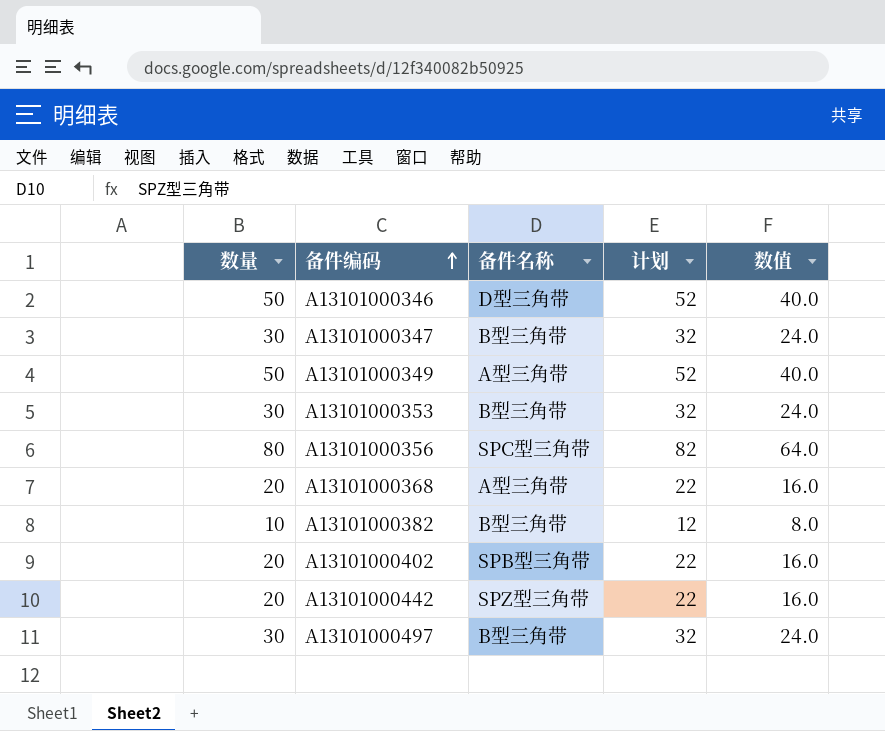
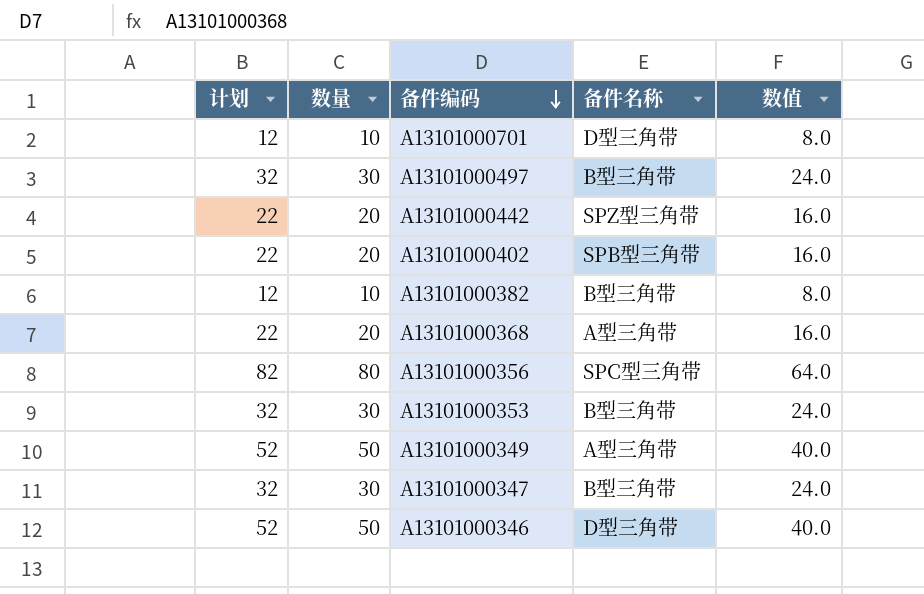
row order: 备件编码 ascending -> 备件编码 descending
column 计划 | position: 4 -> 1
row A13101000701: none -> 12 | 10 | D型三角带 | 8.0

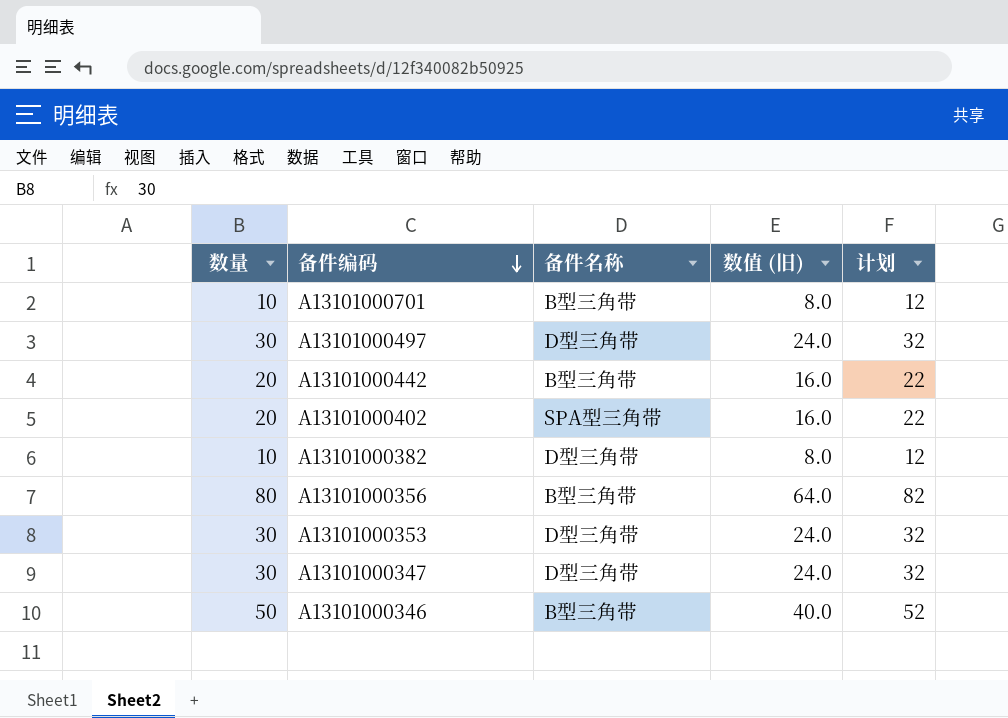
column name: 数值 -> 数值 (旧)
column 计划 | position: 1 -> 5
row A13101000368: 22 | 20 | A型三角带 | 16.0 -> none
row A13101000349: 52 | 50 | A型三角带 | 40.0 -> none
A13101000701 | 备件名称: D型三角带 -> B型三角带
A13101000497 | 备件名称: B型三角带 -> D型三角带
A13101000442 | 备件名称: SPZ型三角带 -> B型三角带
A13101000402 | 备件名称: SPB型三角带 -> SPA型三角带
A13101000382 | 备件名称: B型三角带 -> D型三角带
A13101000356 | 备件名称: SPC型三角带 -> B型三角带
A13101000353 | 备件名称: B型三角带 -> D型三角带
A13101000347 | 备件名称: B型三角带 -> D型三角带
A13101000346 | 备件名称: D型三角带 -> B型三角带

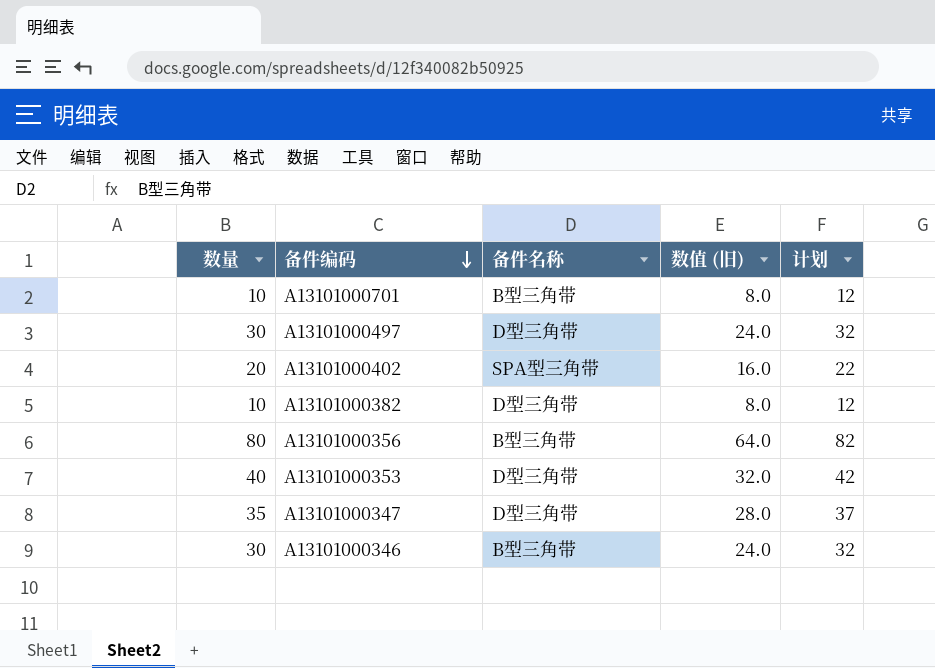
row A13101000442: 20 | B型三角带 | 16.0 | 22 -> none
A13101000353 | 数量: 30 -> 40
A13101000353 | 数值 (旧): 24.0 -> 32.0
A13101000353 | 计划: 32 -> 42
A13101000347 | 数量: 30 -> 35
A13101000347 | 数值 (旧): 24.0 -> 28.0
A13101000347 | 计划: 32 -> 37
A13101000346 | 数量: 50 -> 30
A13101000346 | 数值 (旧): 40.0 -> 24.0
A13101000346 | 计划: 52 -> 32

